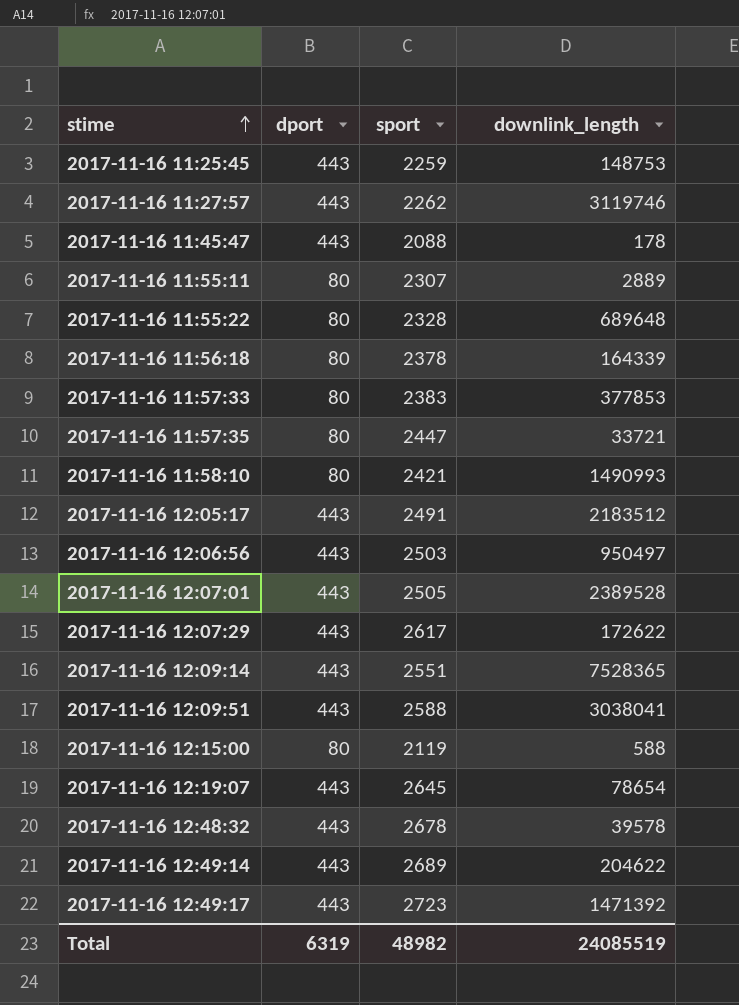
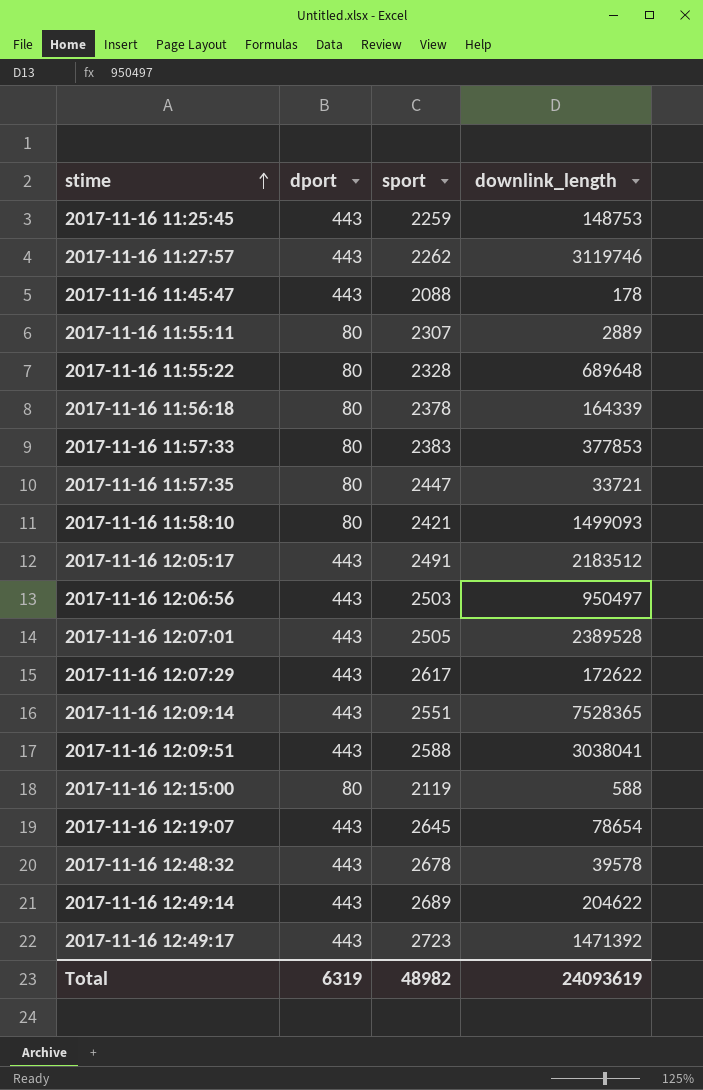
2017-11-16 11:58:10 | downlink_length: 1490993 -> 1499093
Total | downlink_length: 24085519 -> 24093619

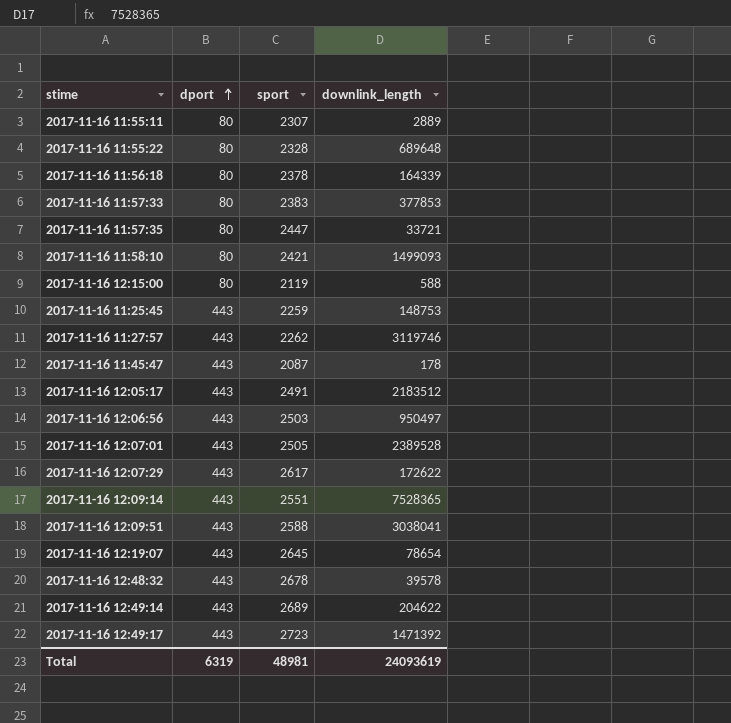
row order: stime ascending -> dport ascending
2017-11-16 11:45:47 | sport: 2088 -> 2087
Total | sport: 48982 -> 48981

